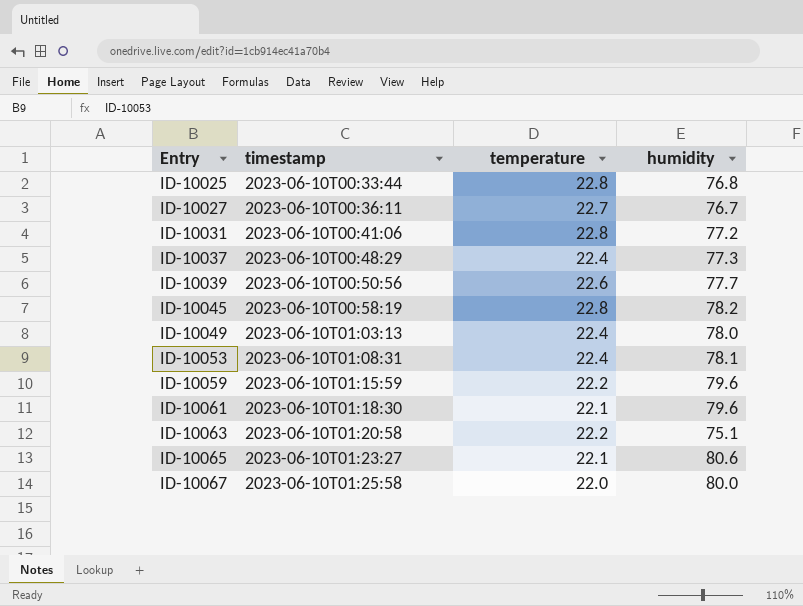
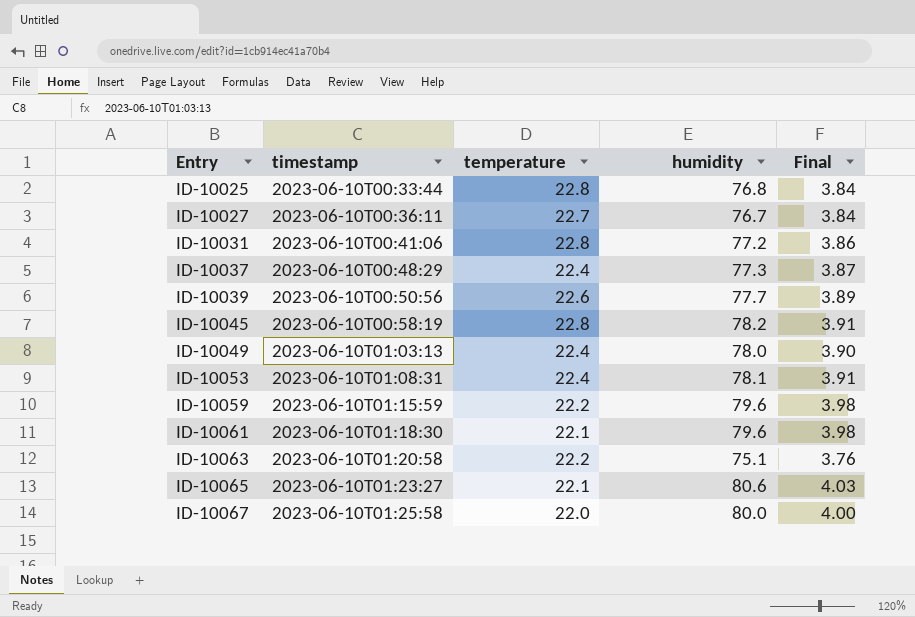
column Final | formula: none -> [humidity] * 0.05

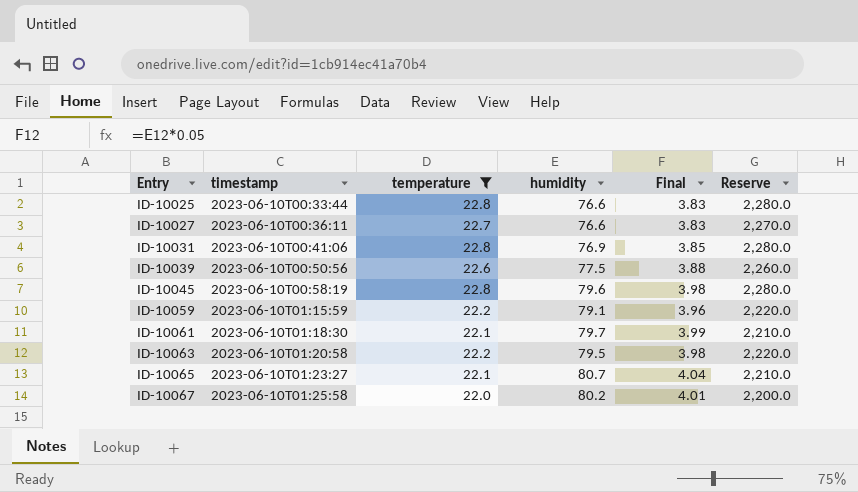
filter: none -> temperature != 22.4
column Reserve | formula: none -> [temperature] * 100
ID-10025 | humidity: 76.8 -> 76.6
ID-10025 | Final: 3.84 -> 3.83
ID-10027 | humidity: 76.7 -> 76.6
ID-10027 | Final: 3.84 -> 3.83
ID-10031 | humidity: 77.2 -> 76.9
ID-10031 | Final: 3.86 -> 3.85
ID-10039 | humidity: 77.7 -> 77.5
ID-10039 | Final: 3.89 -> 3.88
ID-10045 | humidity: 78.2 -> 79.6
ID-10045 | Final: 3.91 -> 3.98
ID-10059 | humidity: 79.6 -> 79.1
ID-10059 | Final: 3.98 -> 3.96
ID-10061 | humidity: 79.6 -> 79.7
ID-10061 | Final: 3.98 -> 3.99
ID-10063 | humidity: 75.1 -> 79.5
ID-10063 | Final: 3.76 -> 3.98
ID-10065 | humidity: 80.6 -> 80.7
ID-10065 | Final: 4.03 -> 4.04
ID-10067 | humidity: 80.0 -> 80.2
ID-10067 | Final: 4.00 -> 4.01

